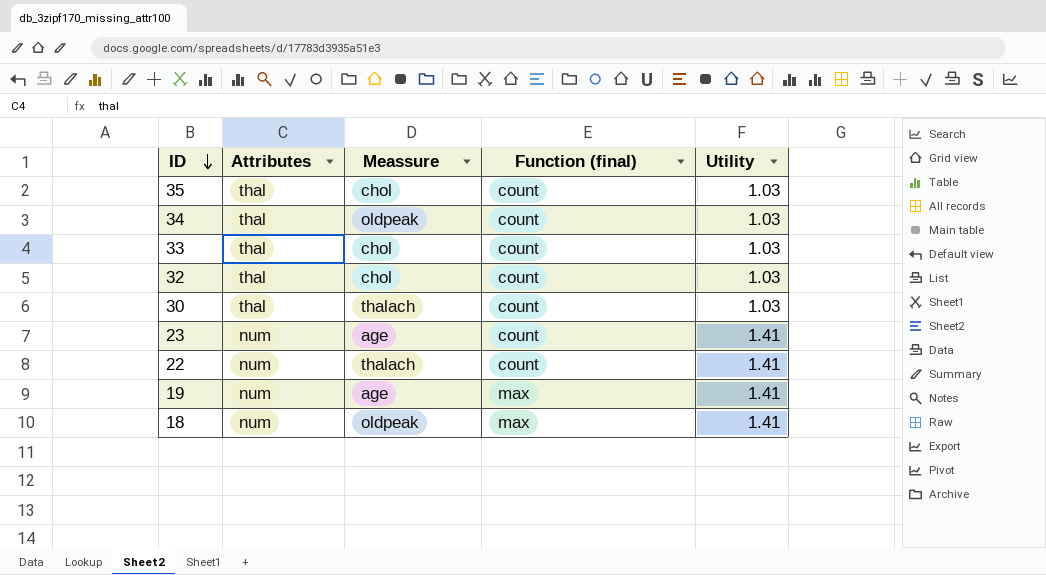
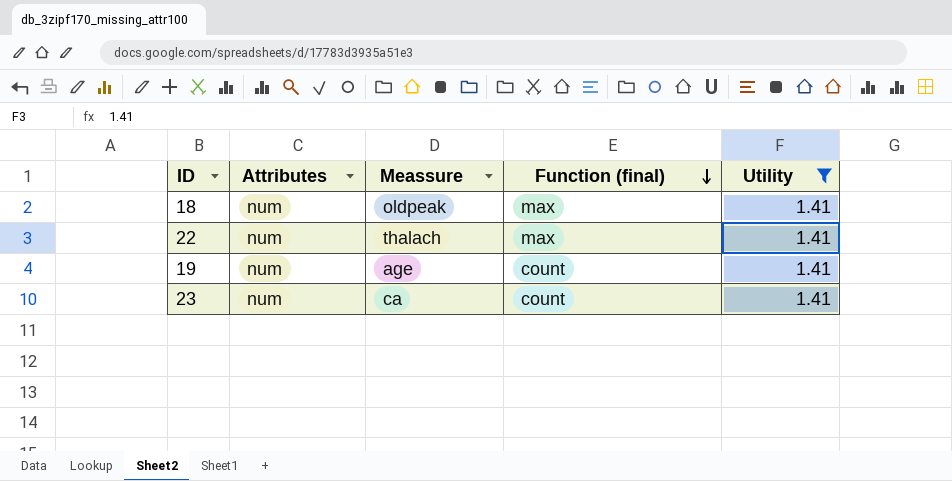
filter: none -> Utility = 1.41
row order: ID descending -> Function (final) descending
22 | Function (final): count -> max
19 | Function (final): max -> count
23 | Meassure: age -> ca

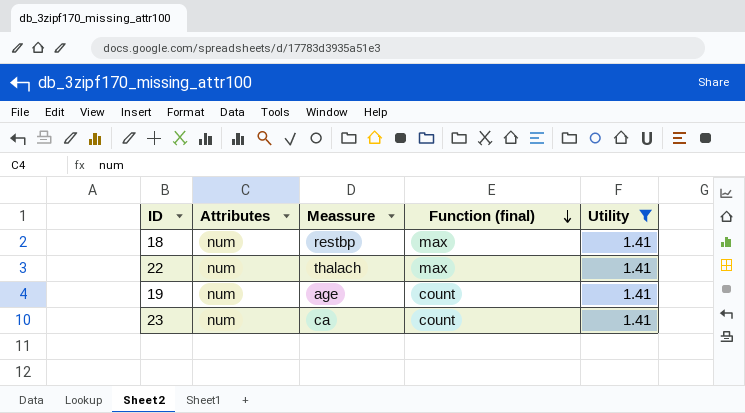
18 | Meassure: oldpeak -> restbp

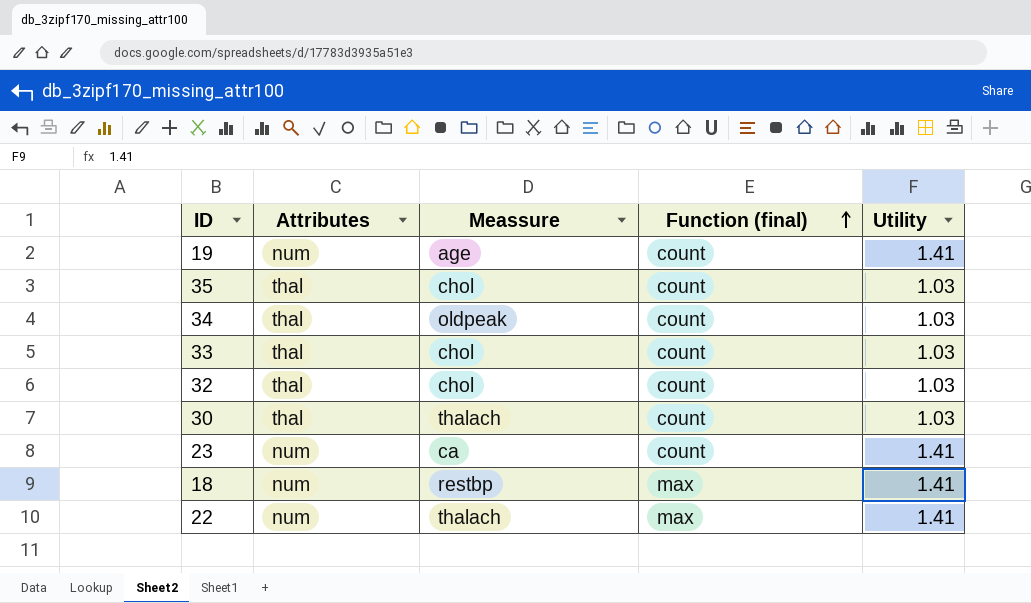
filter: Utility = 1.41 -> none
row order: Function (final) descending -> Function (final) ascending

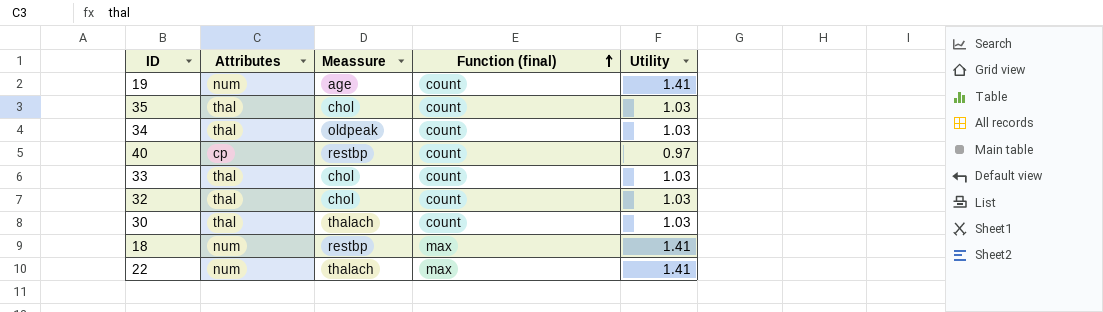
row 23: num | ca | count | 1.41 -> none
row 40: none -> cp | restbp | count | 0.97

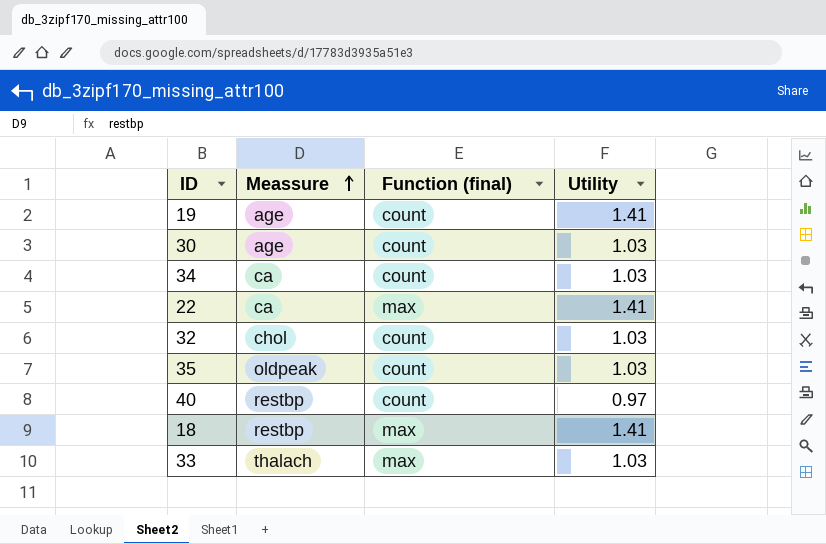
row order: Function (final) ascending -> Meassure ascending
column Attributes | position: 2 -> none
30 | Meassure: thalach -> age
34 | Meassure: oldpeak -> ca
22 | Meassure: thalach -> ca
35 | Meassure: chol -> oldpeak
33 | Meassure: chol -> thalach
33 | Function (final): count -> max

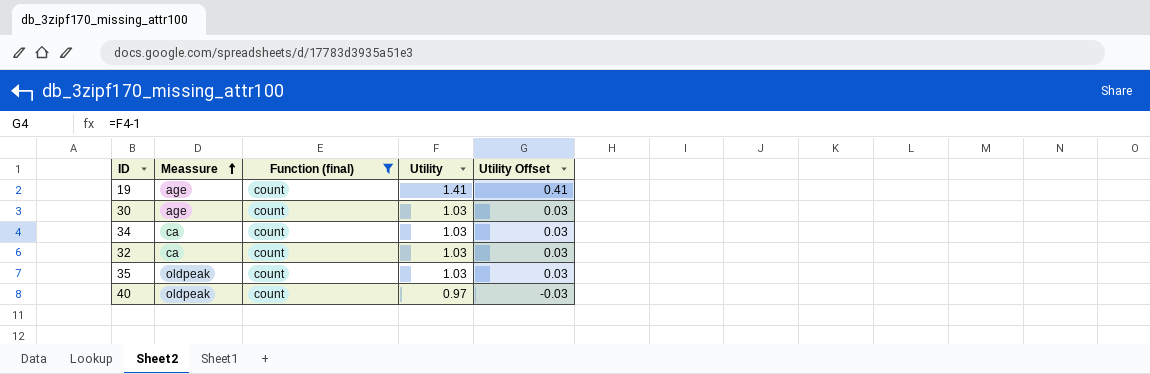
filter: none -> Function (final) = count
column Utility Offset | formula: none -> [Utility] - 1
32 | Meassure: chol -> ca
40 | Meassure: restbp -> oldpeak

